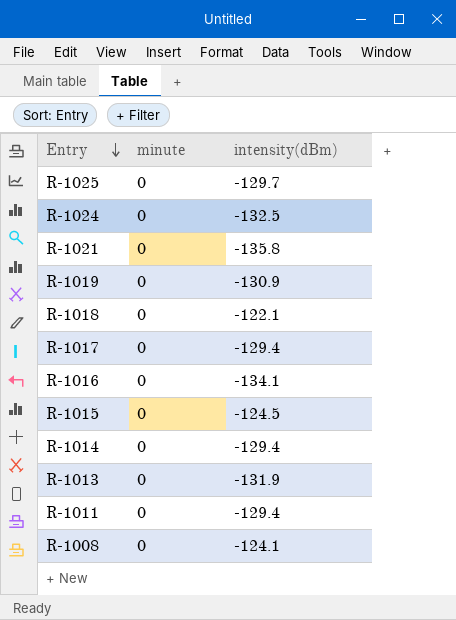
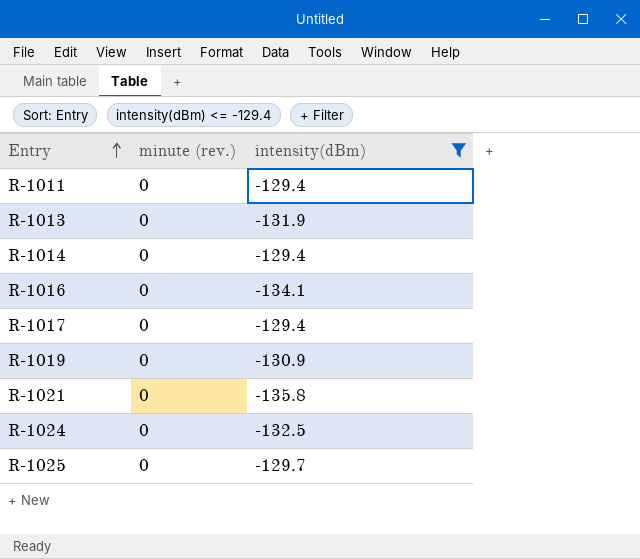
filter: none -> intensity(dBm) <= -129.4
row order: Entry descending -> Entry ascending
column name: minute -> minute (rev.)

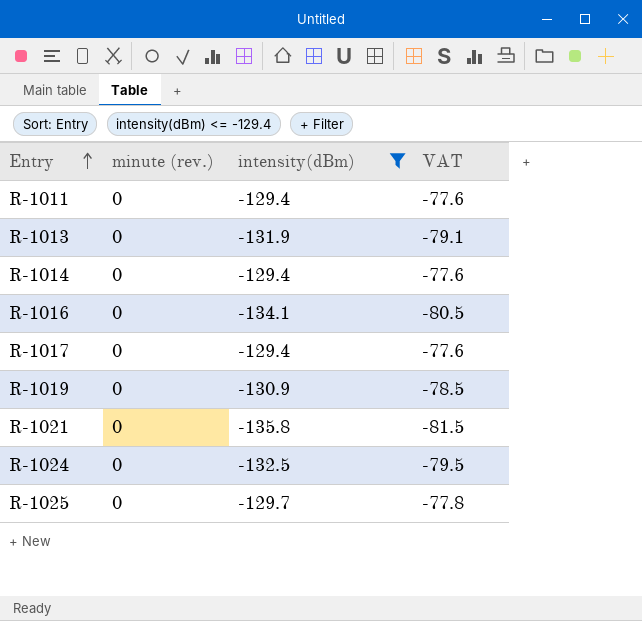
column VAT | formula: none -> [intensity(dBm)] * 0.6

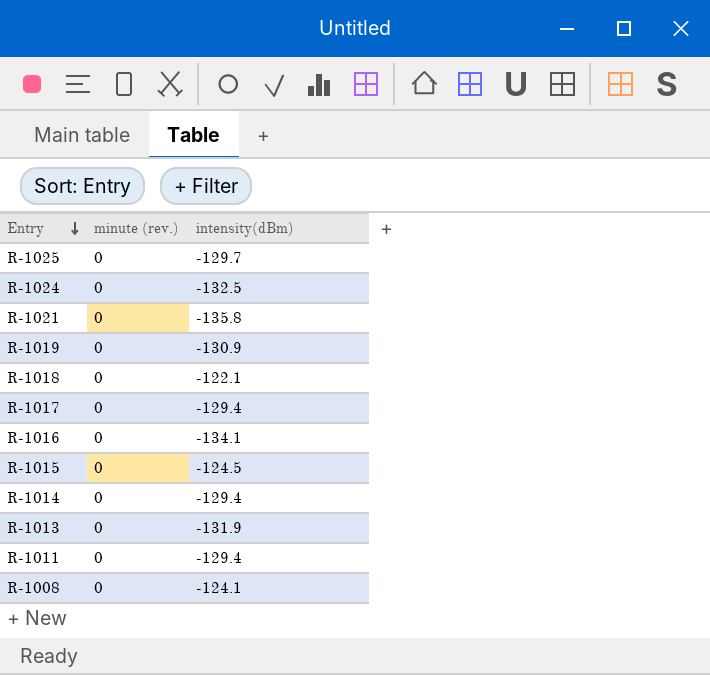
filter: intensity(dBm) <= -129.4 -> none
row order: Entry ascending -> Entry descending
column VAT | formula: [intensity(dBm)] * 0.6 -> none

